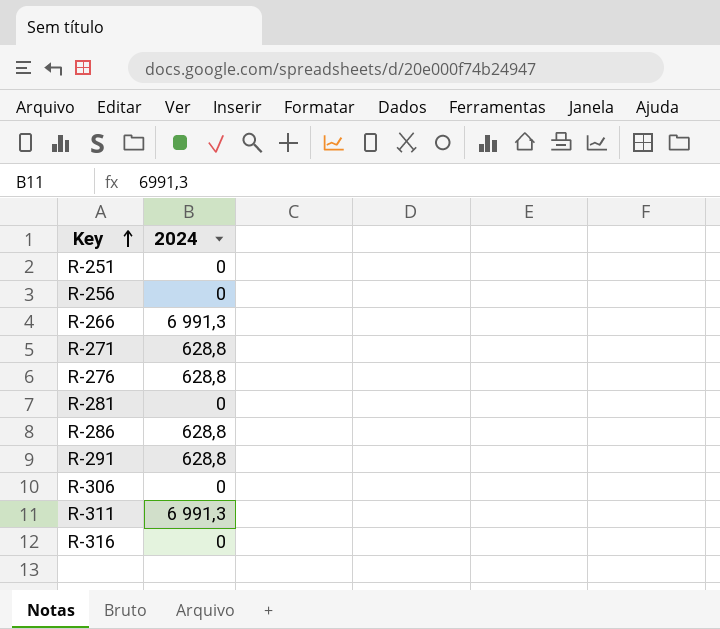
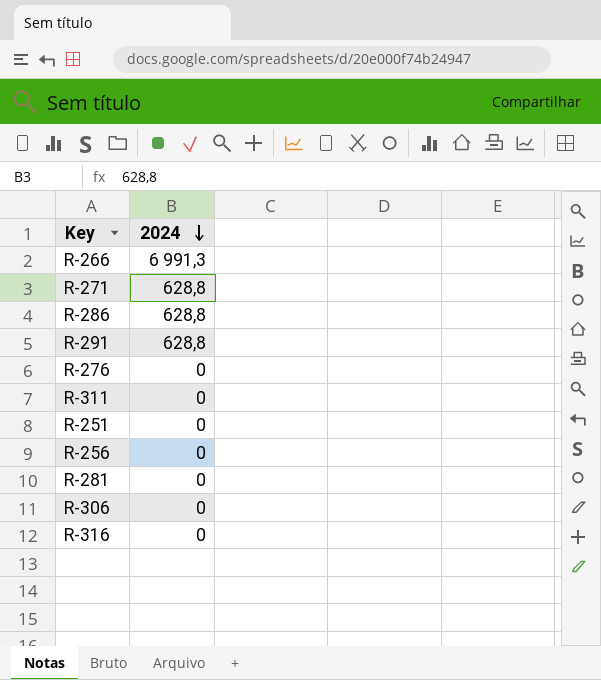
row order: Key ascending -> 2024 descending
R-276 | 2024: 628,8 -> 0
R-311 | 2024: 6 991,3 -> 0

